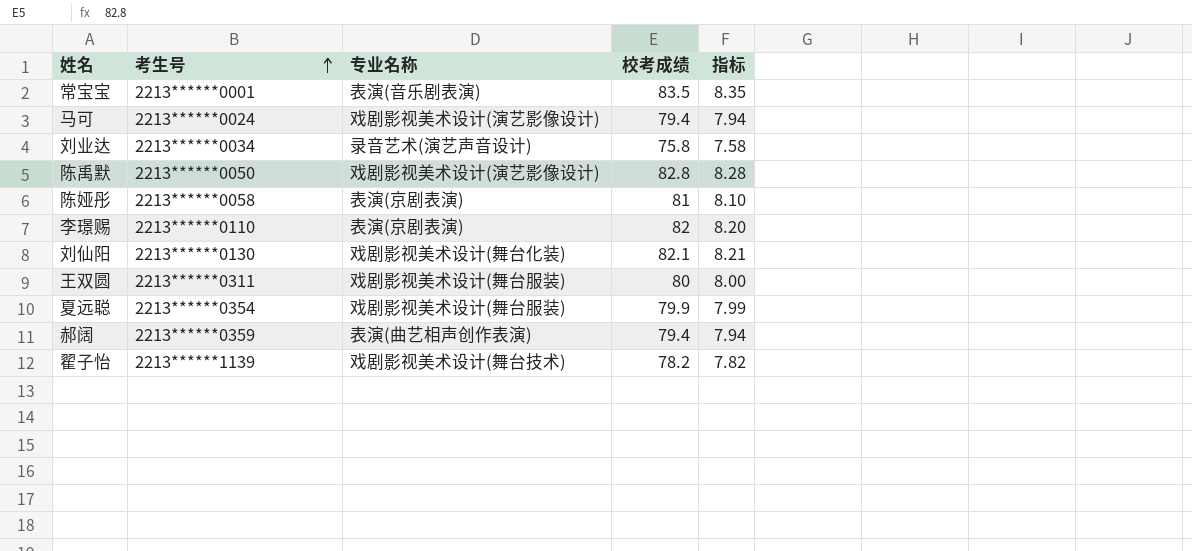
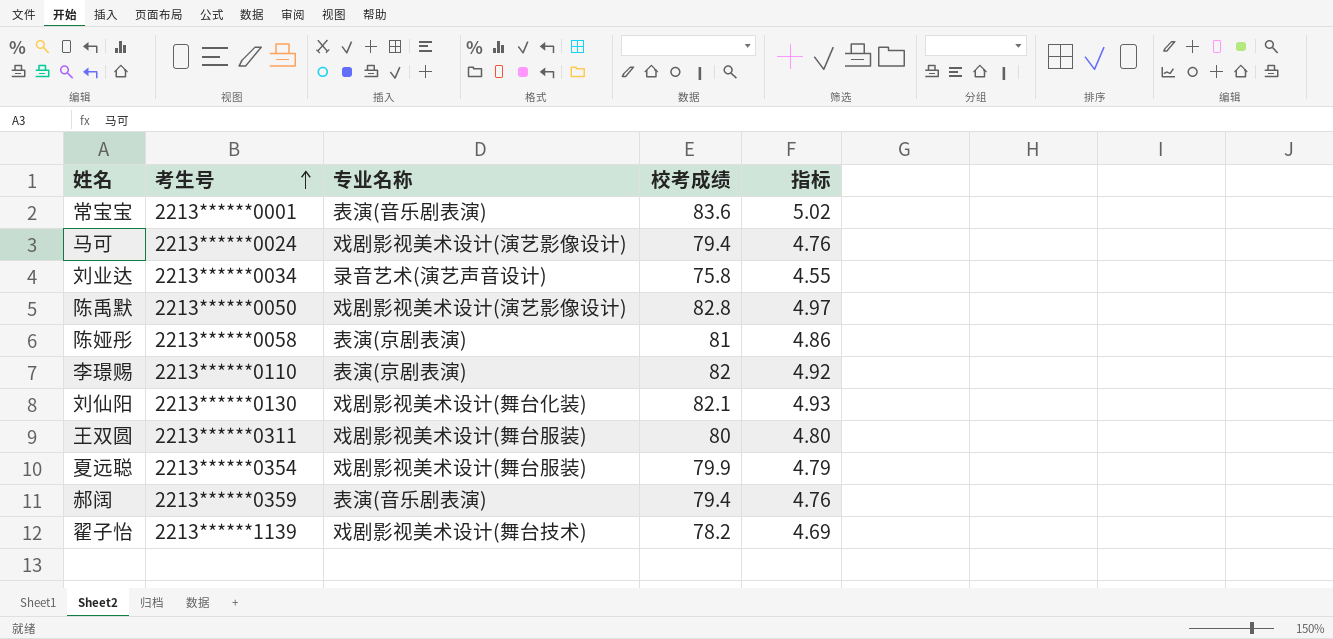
column 指标 | formula: [校考成绩] * 0.1 -> [校考成绩] * 0.06
常宝宝 | 校考成绩: 83.5 -> 83.6
郝阔 | 专业名称: 表演(曲艺相声创作表演) -> 表演(音乐剧表演)

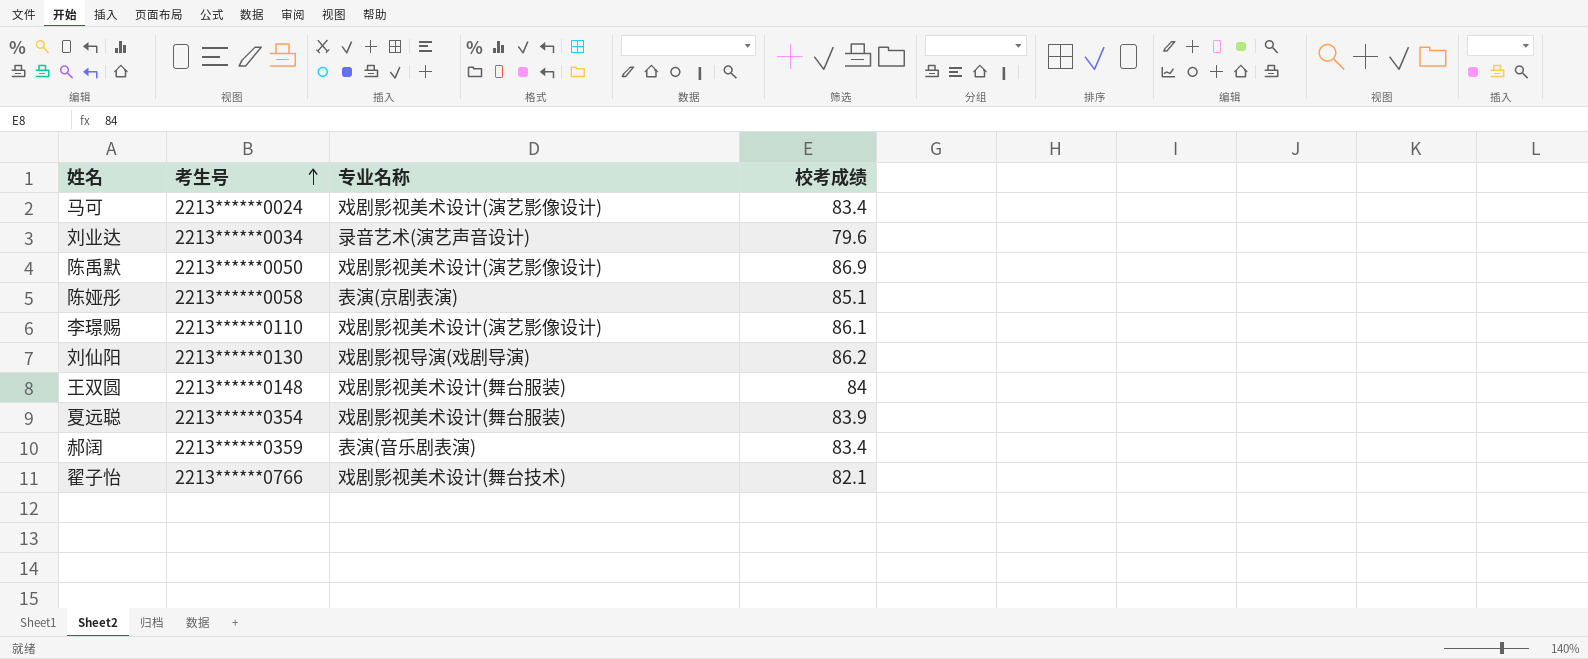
column 指标 | formula: [校考成绩] * 0.06 -> none
row 常宝宝: 2213******0001 | 表演(音乐剧表演) | 83.6 | 5.02 -> none
马可 | 校考成绩: 79.4 -> 83.4
刘业达 | 校考成绩: 75.8 -> 79.6
陈禹默 | 校考成绩: 82.8 -> 86.9
陈娅彤 | 校考成绩: 81 -> 85.1
李璟赐 | 专业名称: 表演(京剧表演) -> 戏剧影视美术设计(演艺影像设计)
李璟赐 | 校考成绩: 82 -> 86.1
刘仙阳 | 专业名称: 戏剧影视美术设计(舞台化装) -> 戏剧影视导演(戏剧导演)
刘仙阳 | 校考成绩: 82.1 -> 86.2
王双圆 | 考生号: 2213******0311 -> 2213******0148
王双圆 | 校考成绩: 80 -> 84
夏远聪 | 校考成绩: 79.9 -> 83.9
郝阔 | 校考成绩: 79.4 -> 83.4
翟子怡 | 考生号: 2213******1139 -> 2213******0766
翟子怡 | 校考成绩: 78.2 -> 82.1

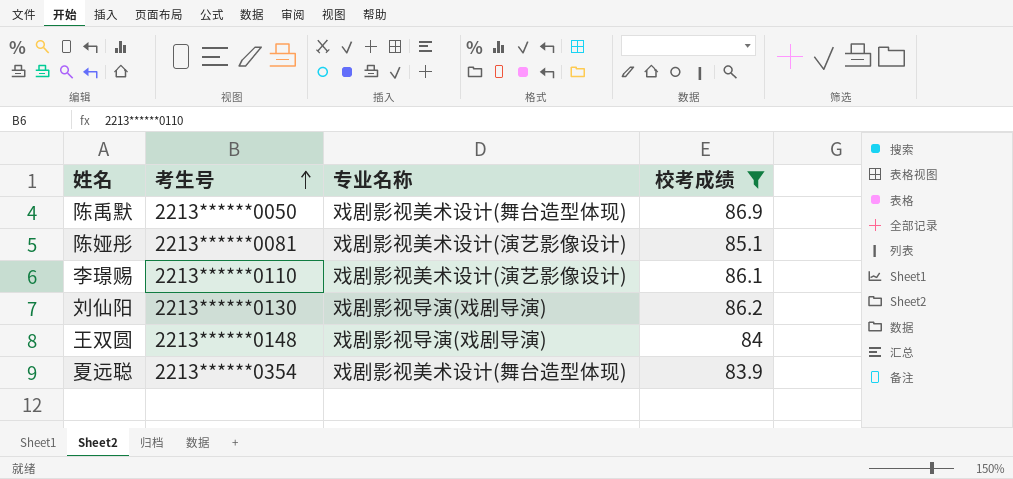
filter: none -> 校考成绩 >= 83.9
陈禹默 | 专业名称: 戏剧影视美术设计(演艺影像设计) -> 戏剧影视美术设计(舞台造型体现)
陈娅彤 | 考生号: 2213******0058 -> 2213******0081
陈娅彤 | 专业名称: 表演(京剧表演) -> 戏剧影视美术设计(演艺影像设计)
王双圆 | 专业名称: 戏剧影视美术设计(舞台服装) -> 戏剧影视导演(戏剧导演)
夏远聪 | 专业名称: 戏剧影视美术设计(舞台服装) -> 戏剧影视美术设计(舞台造型体现)

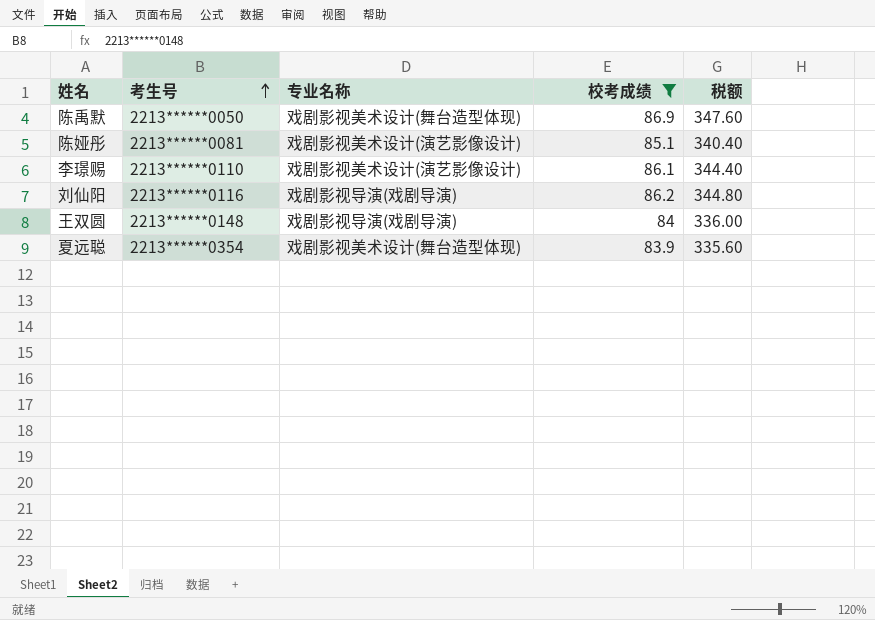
column 税额 | formula: none -> [校考成绩] * 4
刘仙阳 | 考生号: 2213******0130 -> 2213******0116

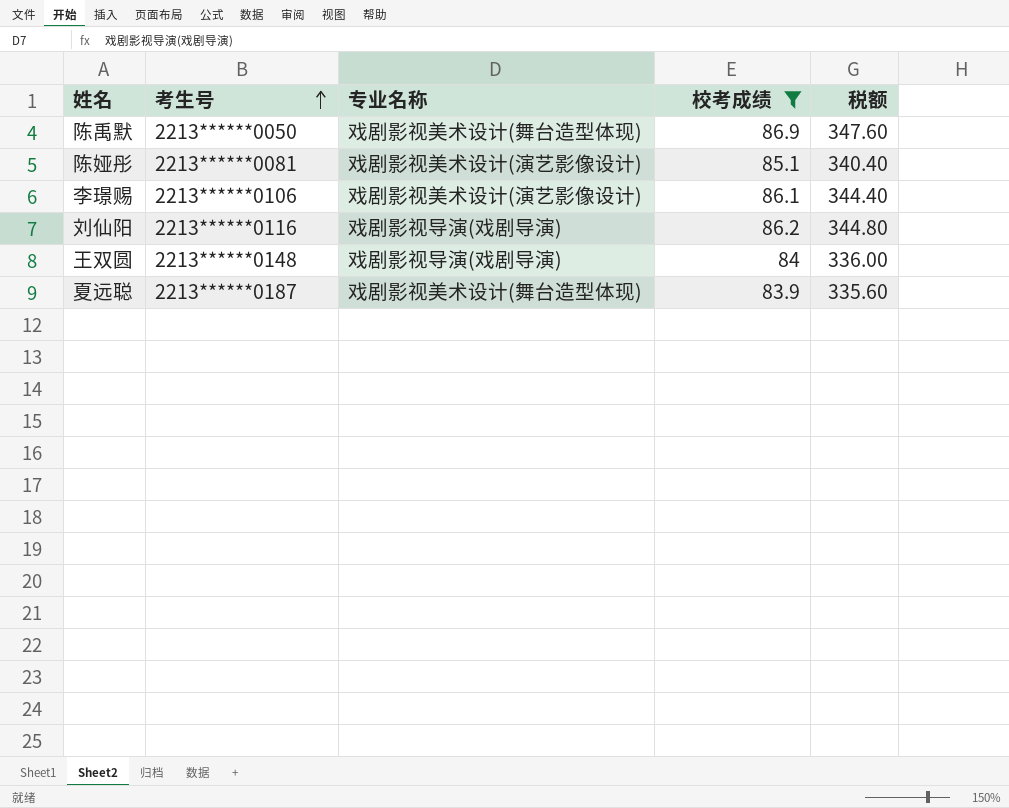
李璟赐 | 考生号: 2213******0110 -> 2213******0106
夏远聪 | 考生号: 2213******0354 -> 2213******0187

